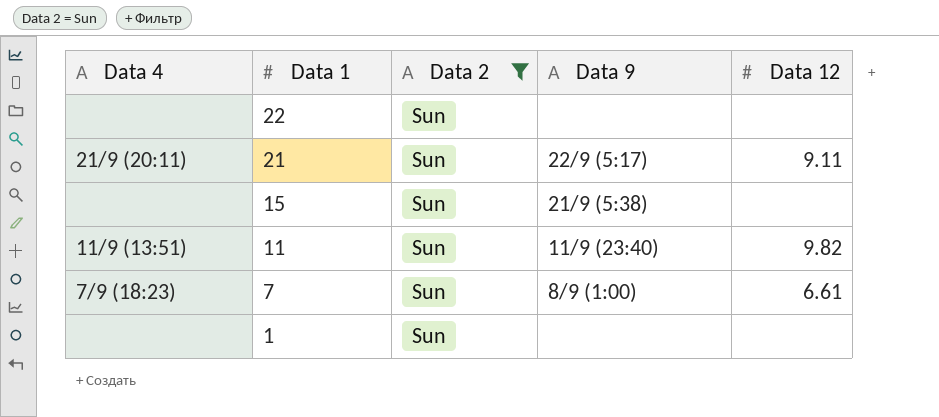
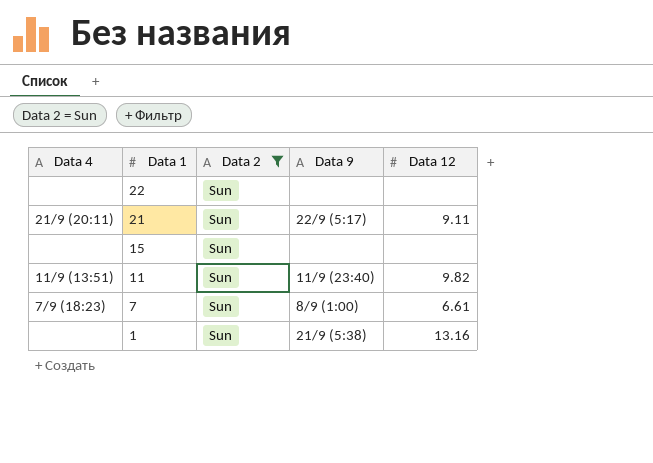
15 | Data 9: 21/9 (5:38) -> none
1 | Data 9: none -> 21/9 (5:38)
1 | Data 12: none -> 13.16

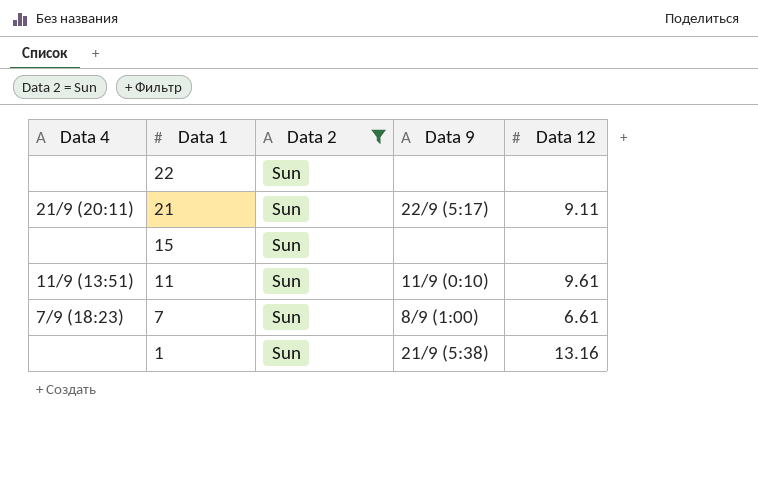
11 | Data 9: 11/9 (23:40) -> 11/9 (0:10)
11 | Data 12: 9.82 -> 9.61

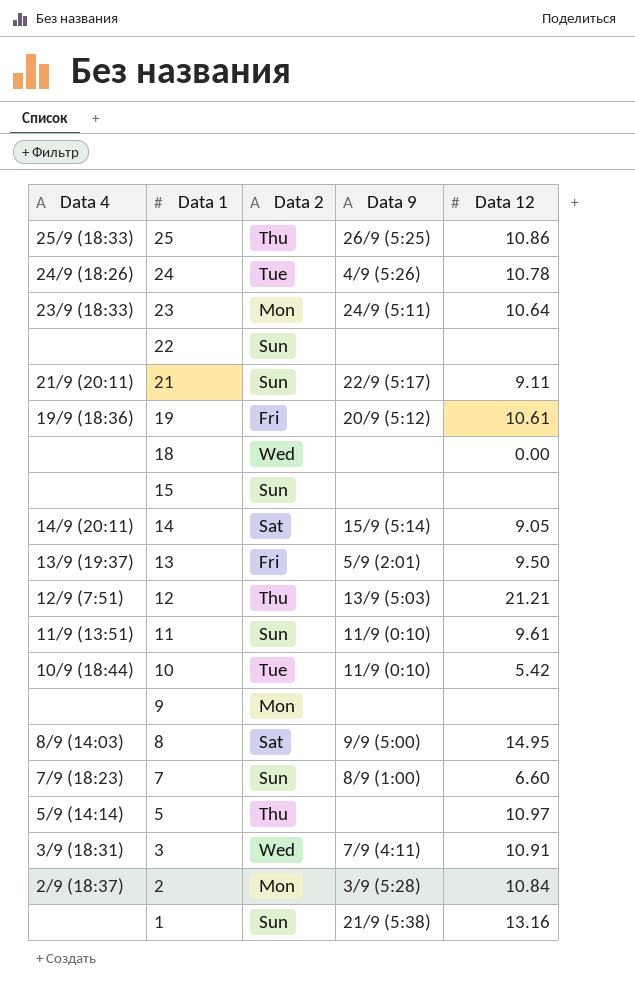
filter: Data 2 = Sun -> none
7 | Data 12: 6.61 -> 6.60

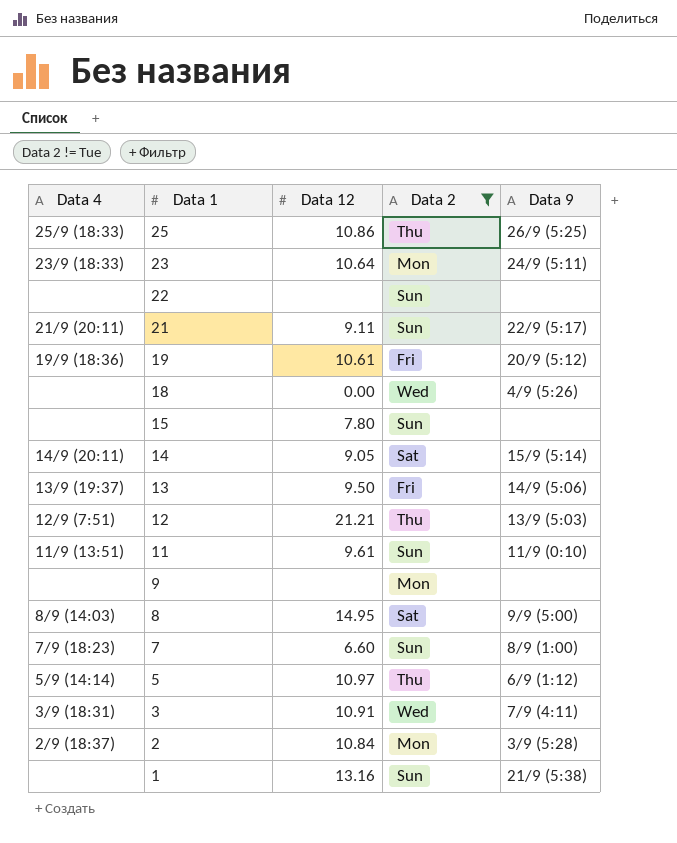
filter: none -> Data 2 != Tue
column Data 12 | position: 5 -> 3
18 | Data 9: none -> 4/9 (5:26)
15 | Data 12: none -> 7.80
13 | Data 9: 5/9 (2:01) -> 14/9 (5:06)
5 | Data 9: none -> 6/9 (1:12)

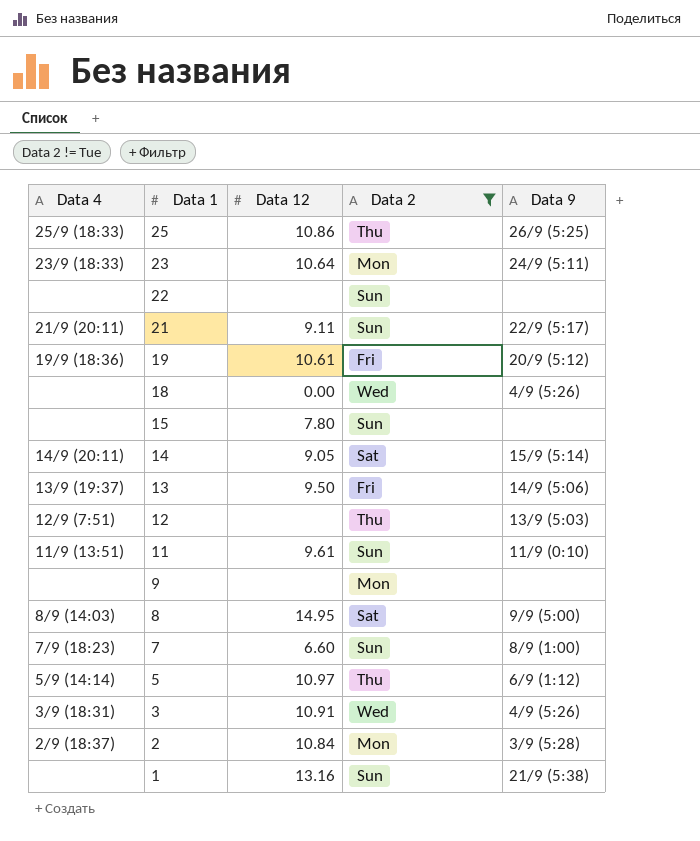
12 | Data 12: 21.21 -> none
3 | Data 9: 7/9 (4:11) -> 4/9 (5:26)

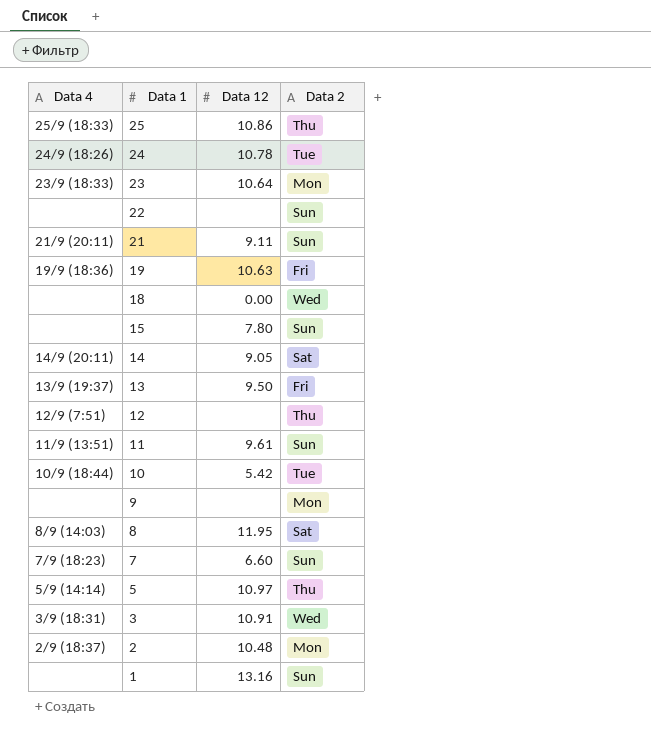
filter: Data 2 != Tue -> none
column Data 9 | position: 5 -> none
19 | Data 12: 10.61 -> 10.63
8 | Data 12: 14.95 -> 11.95
2 | Data 12: 10.84 -> 10.48

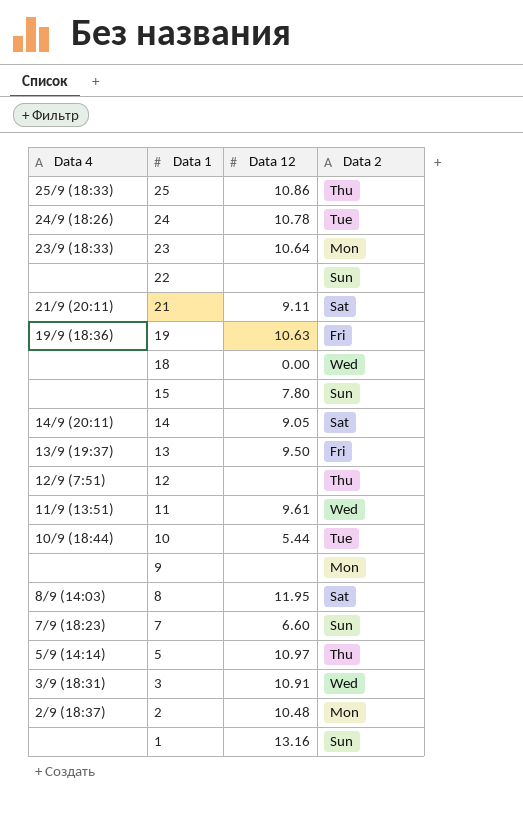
21 | Data 2: Sun -> Sat
11 | Data 2: Sun -> Wed
10 | Data 12: 5.42 -> 5.44

